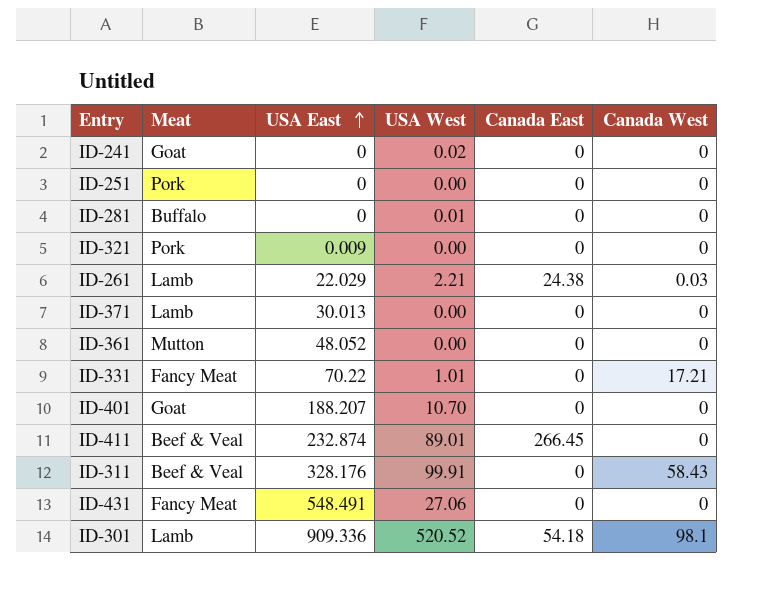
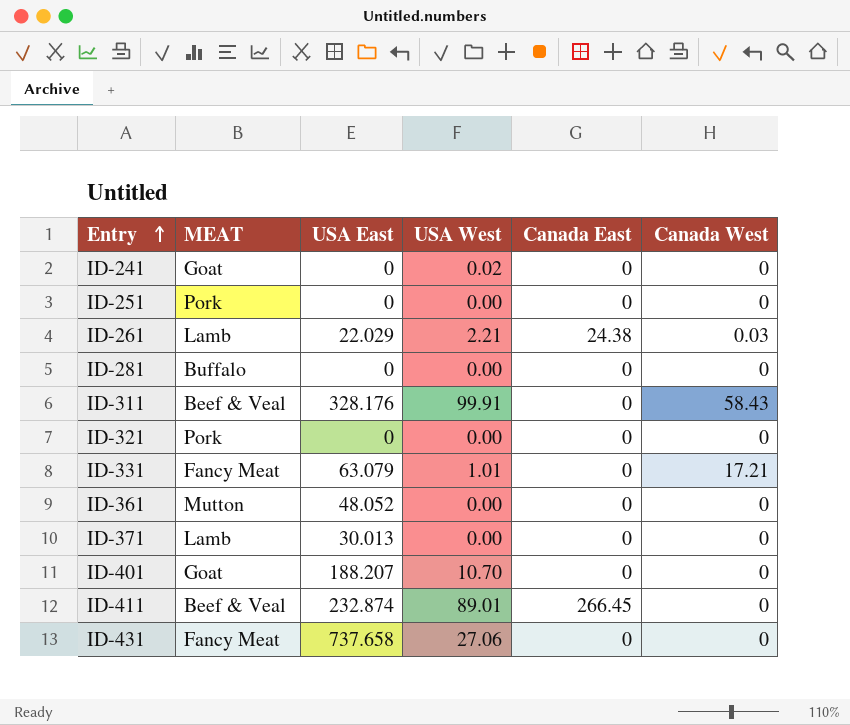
row order: USA East ascending -> Entry ascending
column name: Meat -> MEAT
row ID-301: Lamb | 909.336 | 520.52 | 54.18 | 98.1 -> none
ID-281 | USA West: 0.01 -> 0.00
ID-321 | USA East: 0.009 -> 0
ID-331 | USA East: 70.22 -> 63.079
ID-431 | USA East: 548.491 -> 737.658

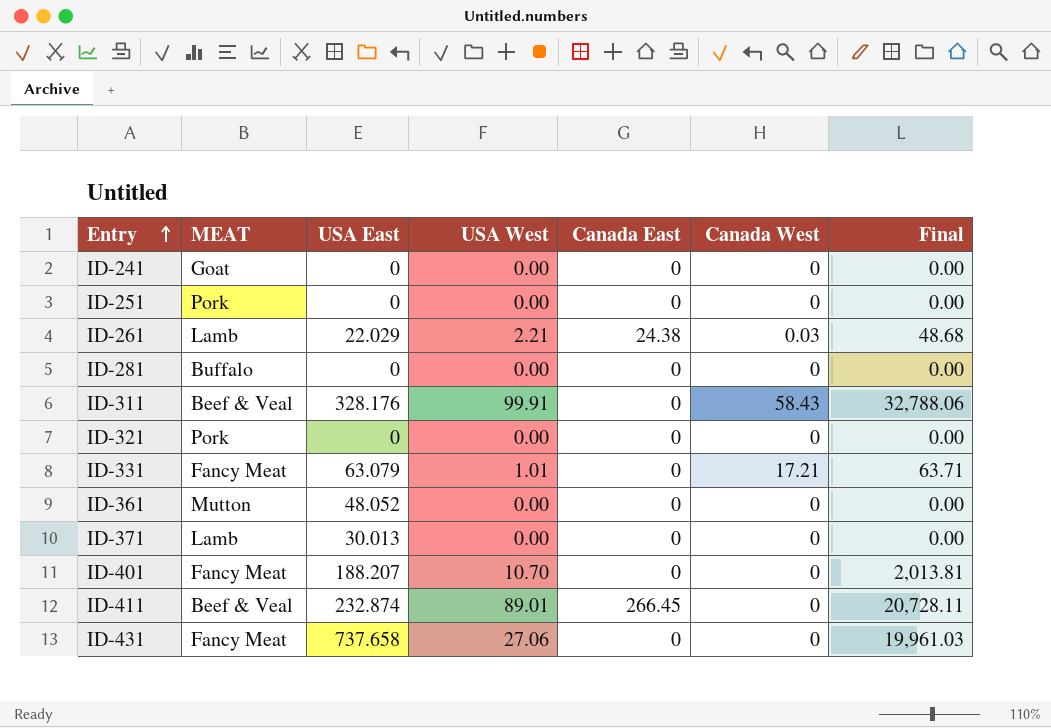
column Final | formula: none -> [USA East] * [USA West]
ID-241 | USA West: 0.02 -> 0.00
ID-401 | MEAT: Goat -> Fancy Meat

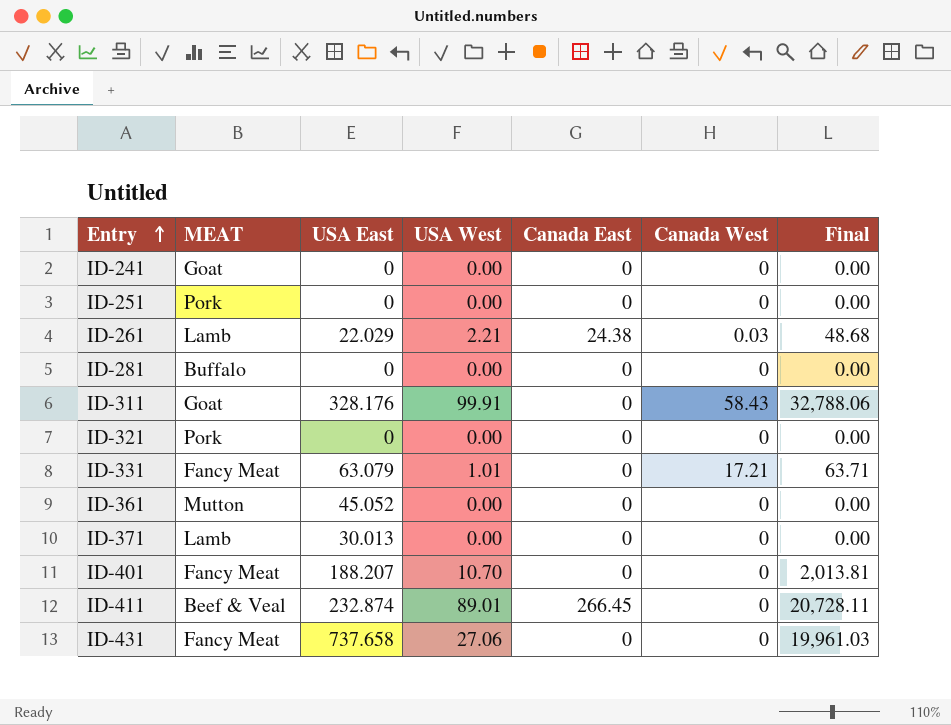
ID-311 | MEAT: Beef & Veal -> Goat
ID-361 | USA East: 48.052 -> 45.052

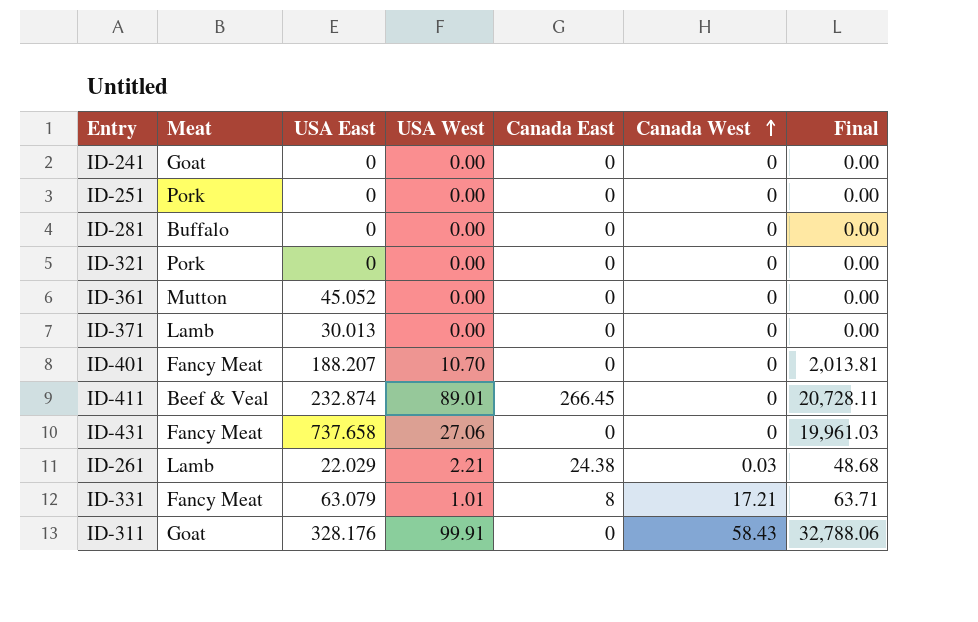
row order: Entry ascending -> Canada West ascending
column name: MEAT -> Meat
ID-331 | Canada East: 0 -> 8

